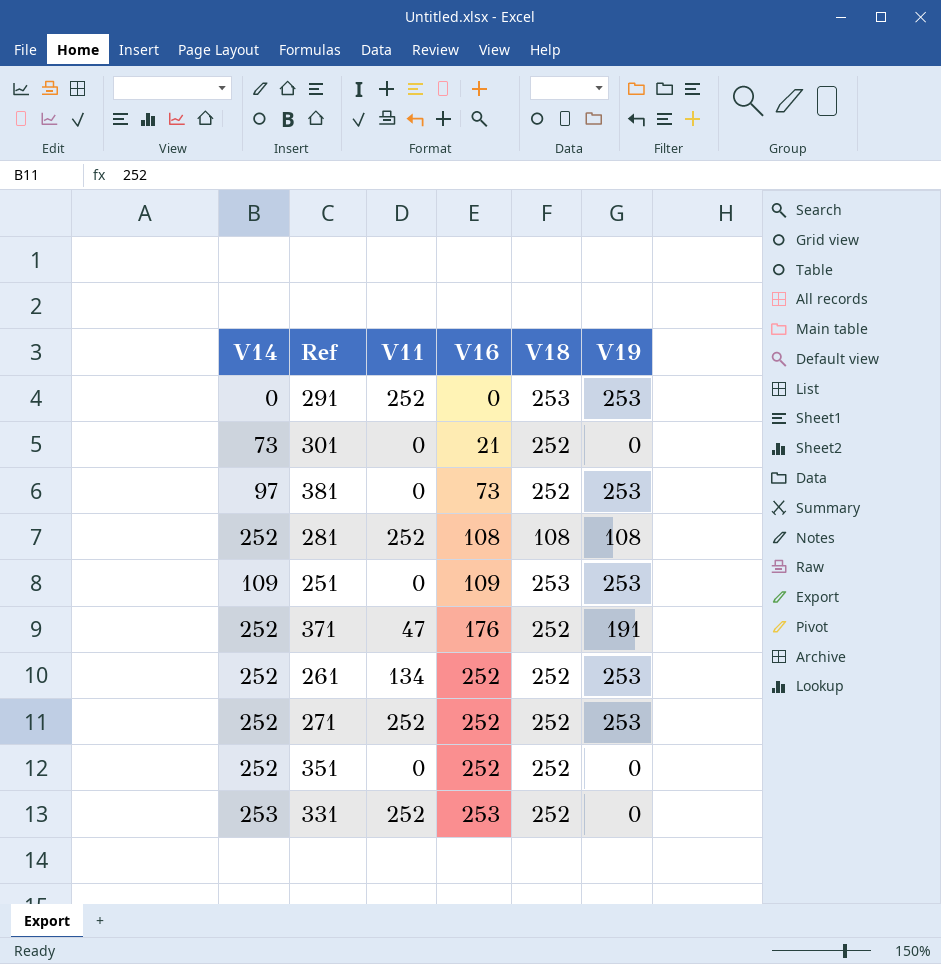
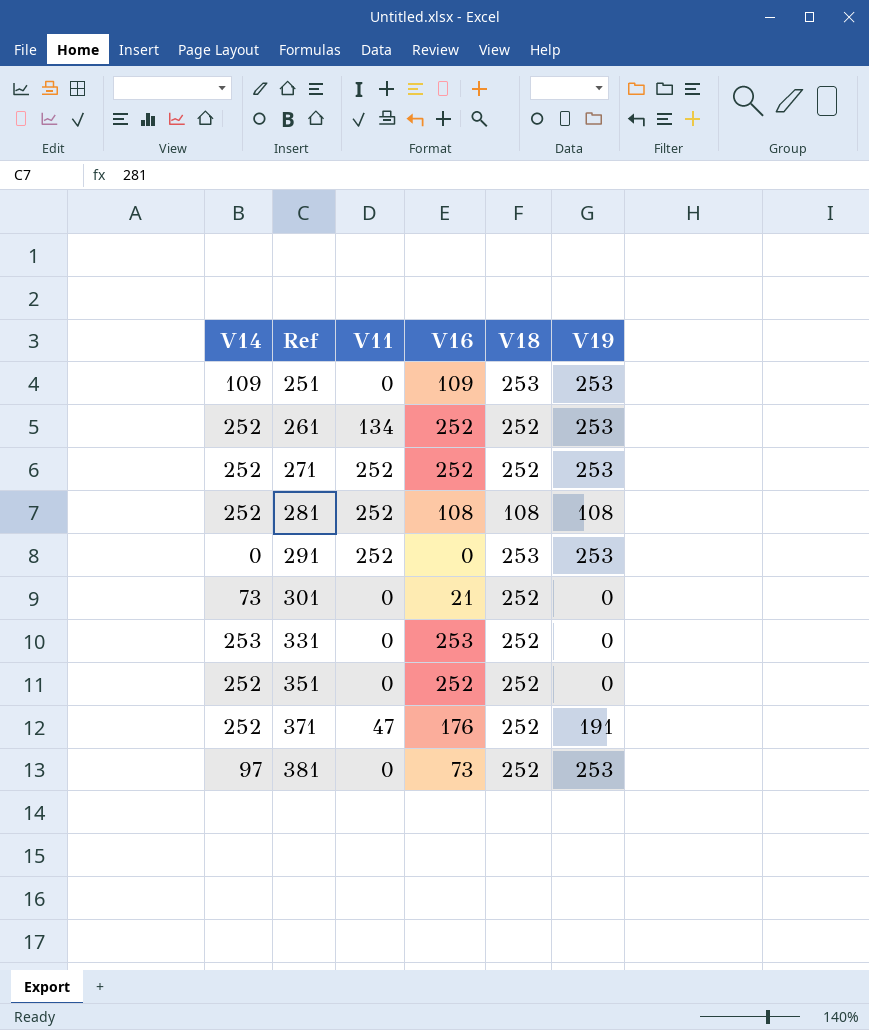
row order: V16 ascending -> Ref ascending
331 | V11: 252 -> 0

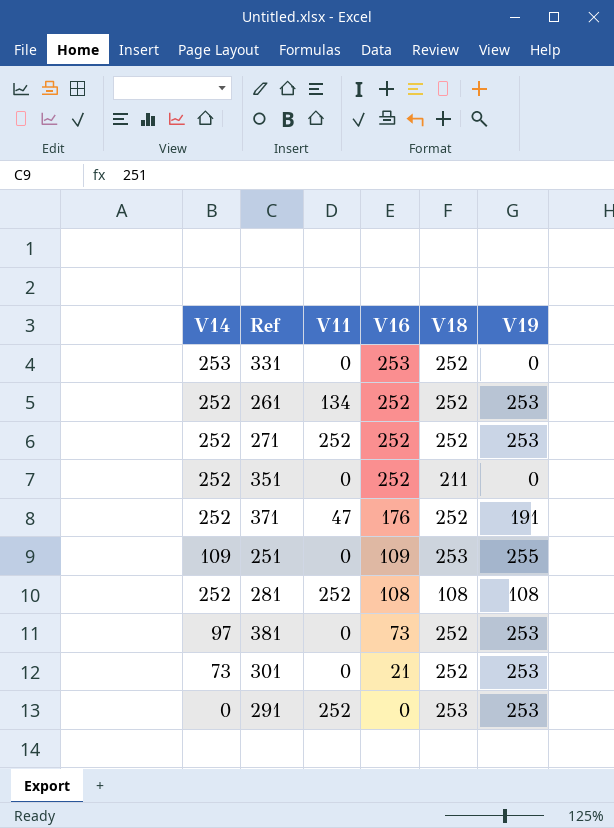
row order: Ref ascending -> V16 descending
351 | V18: 252 -> 211
251 | V19: 253 -> 255
301 | V19: 0 -> 253

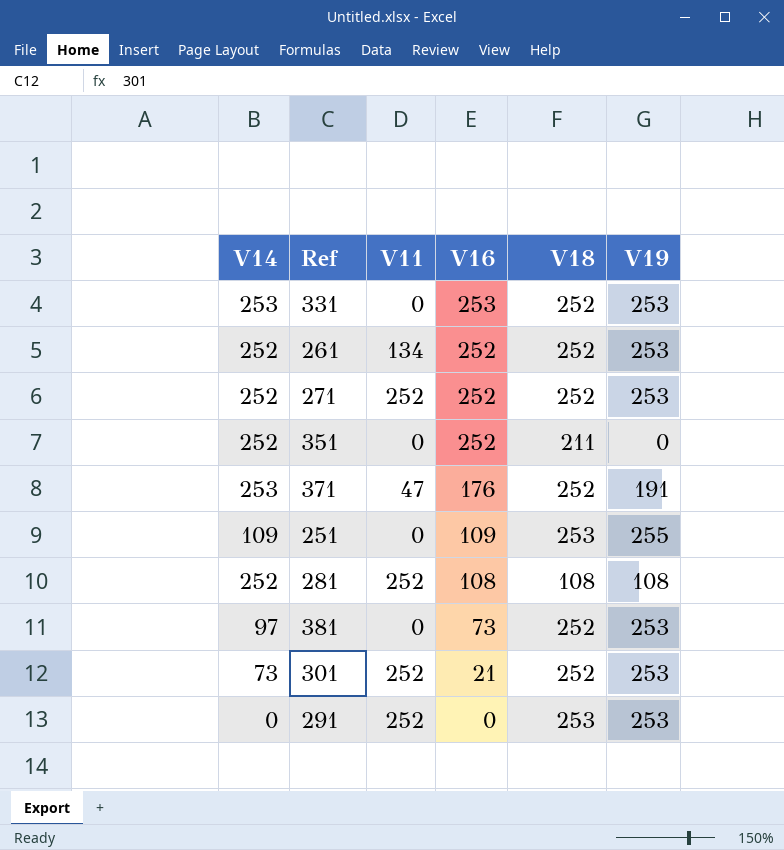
331 | V19: 0 -> 253
371 | V14: 252 -> 253
301 | V11: 0 -> 252

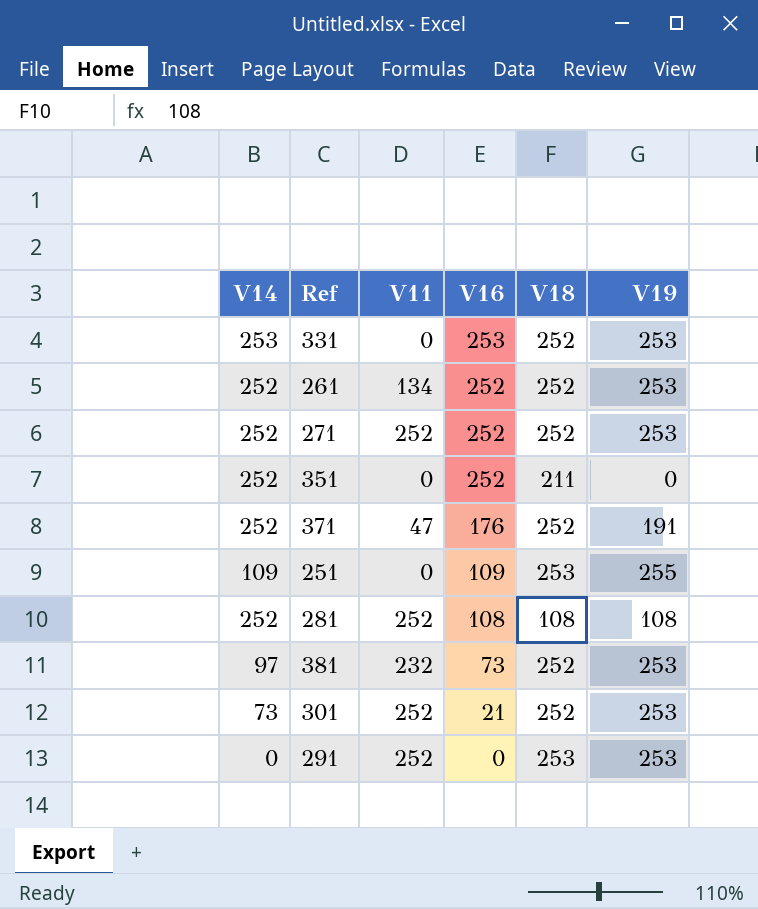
371 | V14: 253 -> 252
381 | V11: 0 -> 232

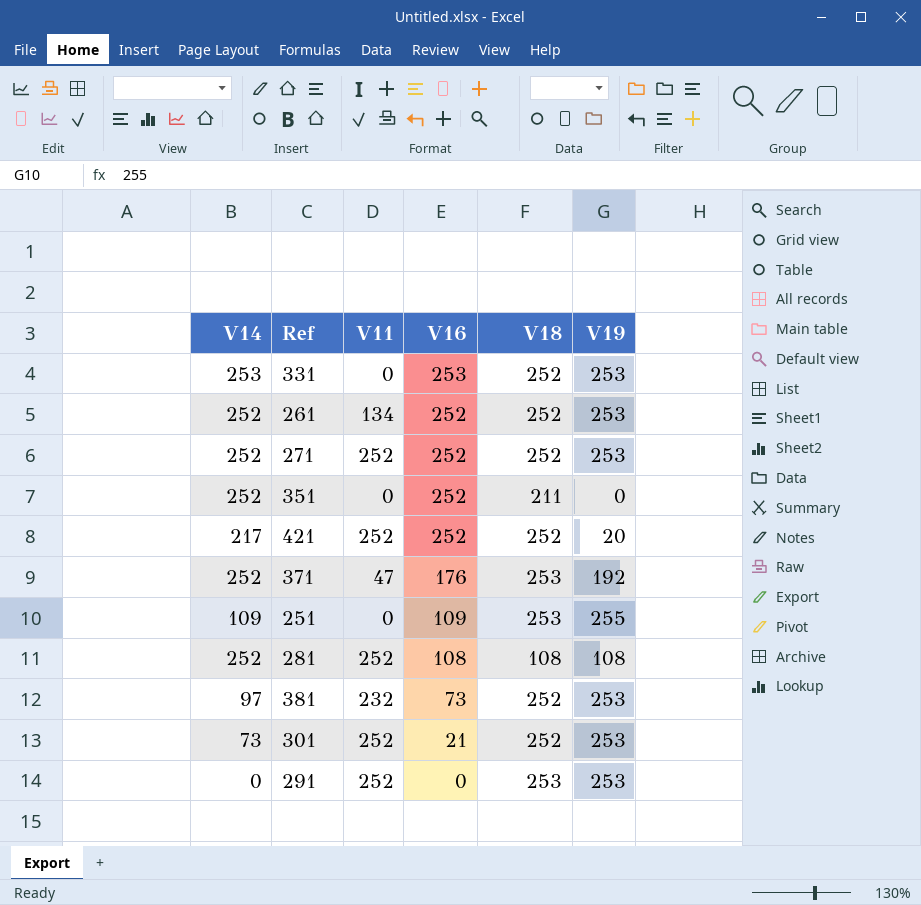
row 421: none -> 217 | 252 | 252 | 252 | 20
371 | V18: 252 -> 253
371 | V19: 191 -> 192

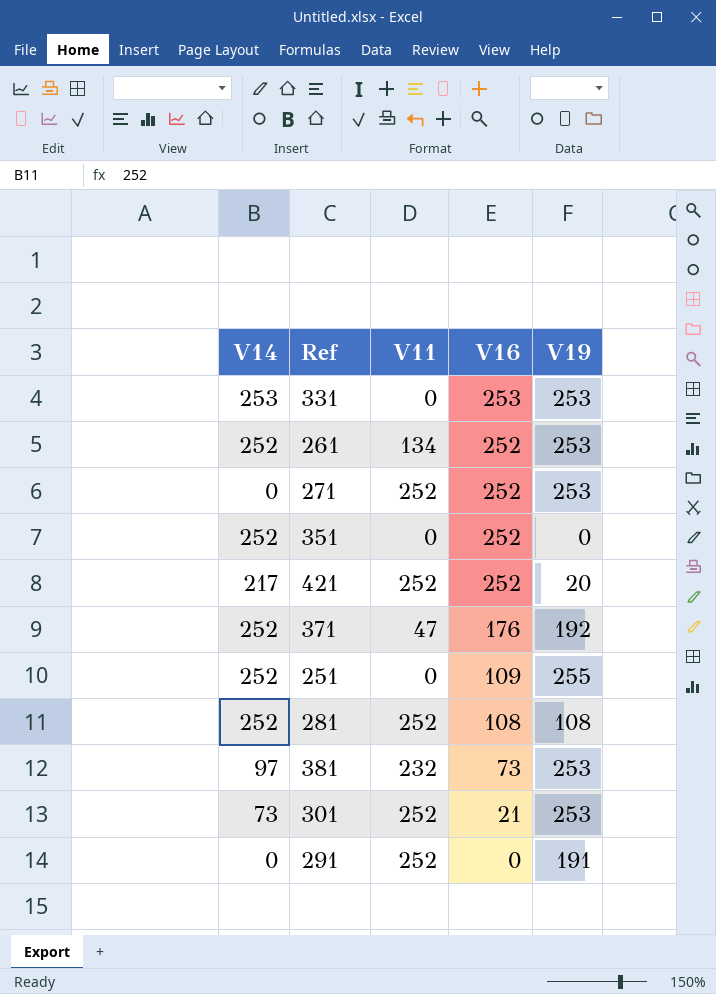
column V18 | position: 5 -> none
271 | V14: 252 -> 0
251 | V14: 109 -> 252
291 | V19: 253 -> 191

